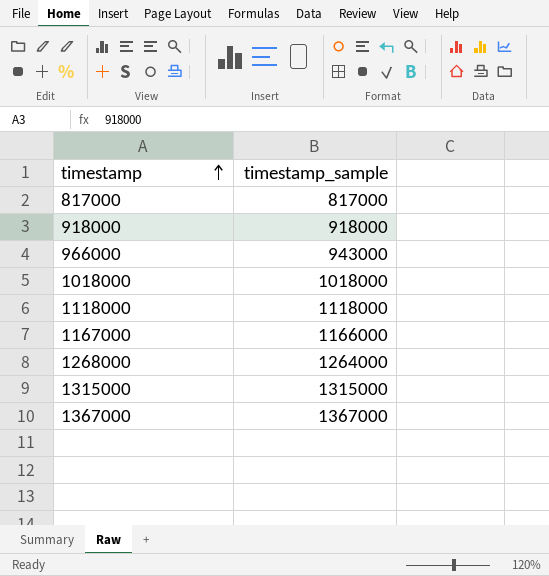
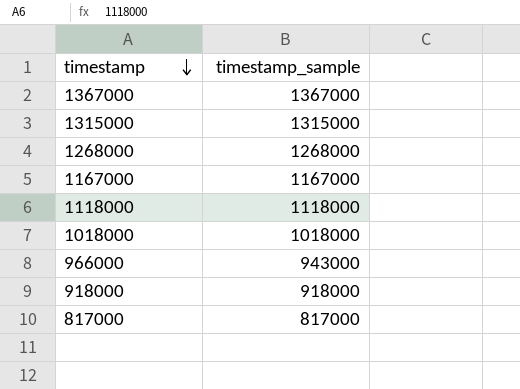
row order: timestamp ascending -> timestamp descending
1268000 | timestamp_sample: 1264000 -> 1268000
1167000 | timestamp_sample: 1166000 -> 1167000

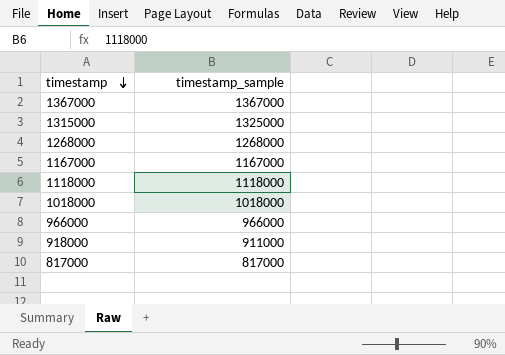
1315000 | timestamp_sample: 1315000 -> 1325000
966000 | timestamp_sample: 943000 -> 966000
918000 | timestamp_sample: 918000 -> 911000

